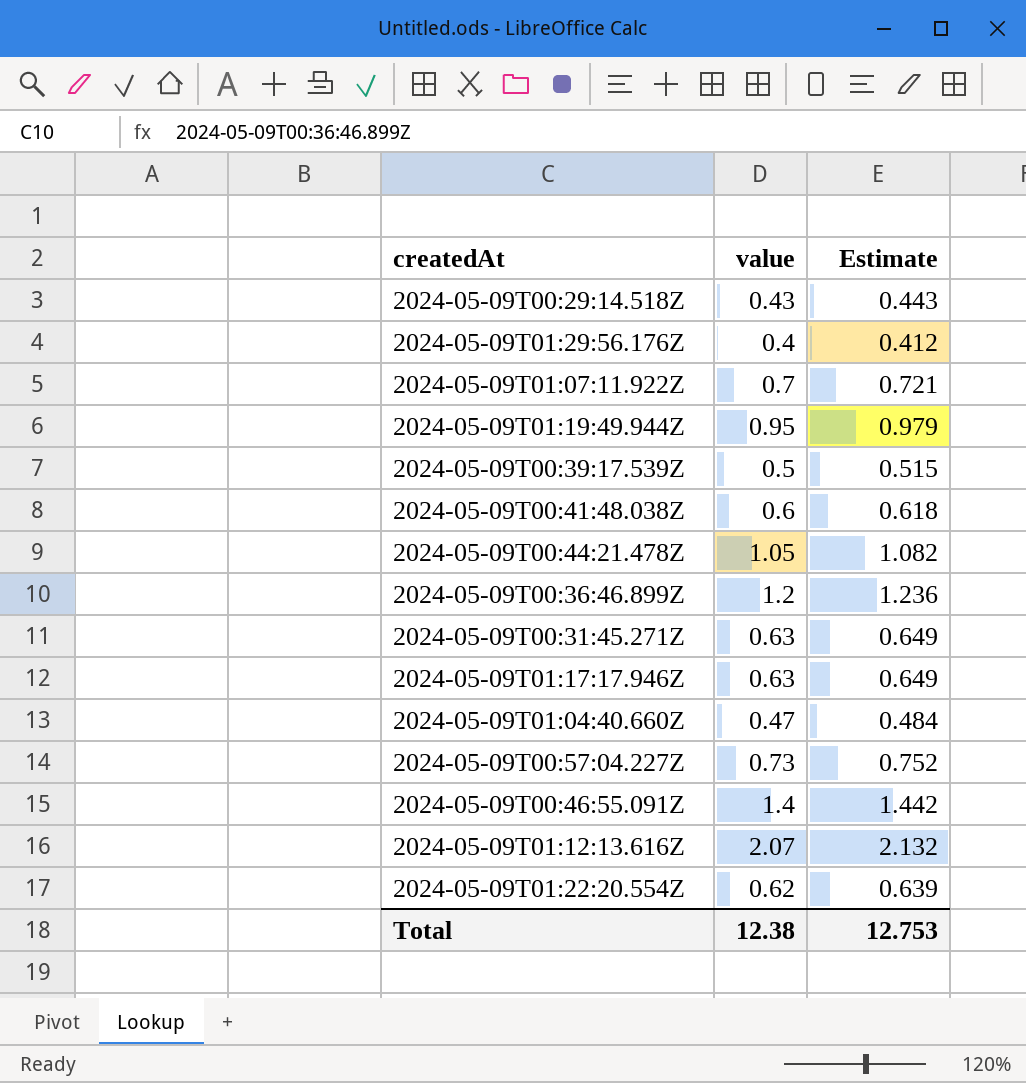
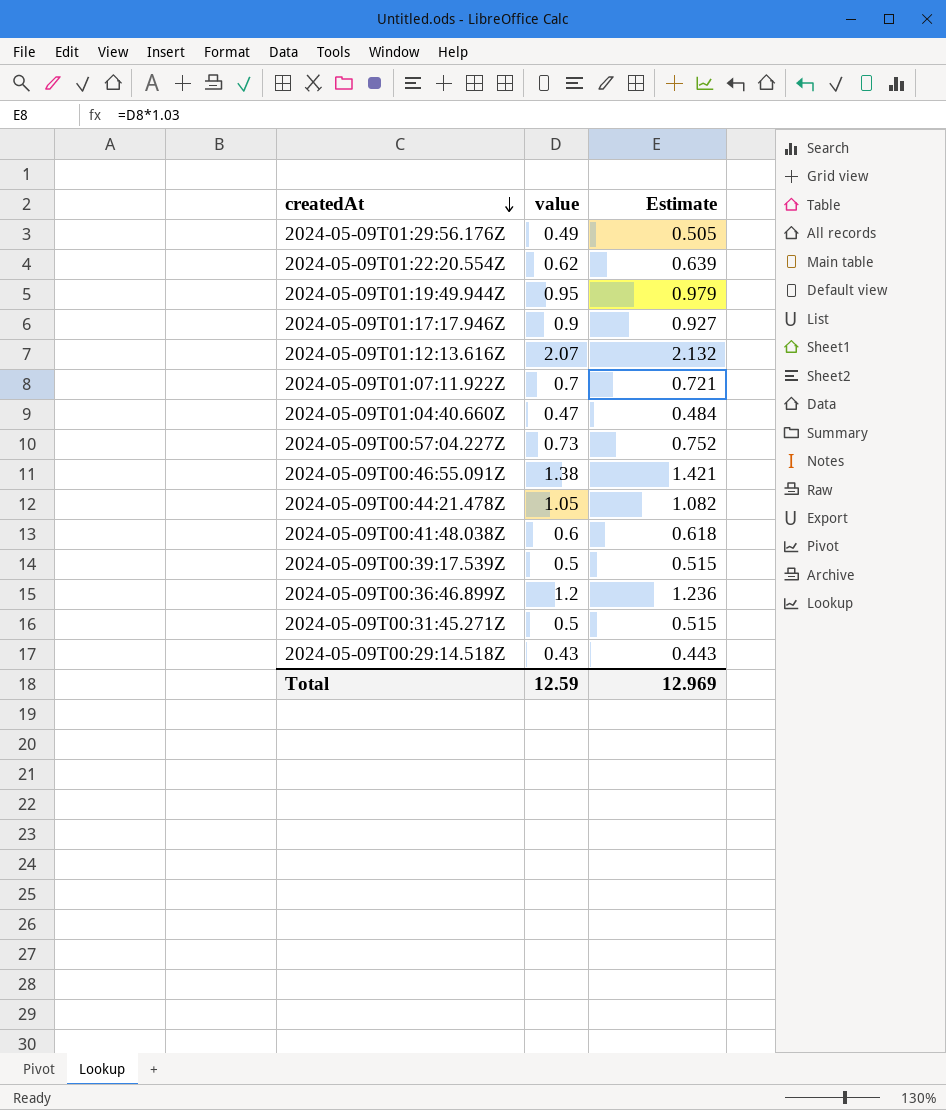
row order: none -> createdAt descending
2024-05-09T01:29:56.176Z | value: 0.4 -> 0.49
2024-05-09T01:29:56.176Z | Estimate: 0.412 -> 0.505
2024-05-09T01:17:17.946Z | value: 0.63 -> 0.9
2024-05-09T01:17:17.946Z | Estimate: 0.649 -> 0.927
2024-05-09T00:46:55.091Z | value: 1.4 -> 1.38
2024-05-09T00:46:55.091Z | Estimate: 1.442 -> 1.421
2024-05-09T00:31:45.271Z | value: 0.63 -> 0.5
2024-05-09T00:31:45.271Z | Estimate: 0.649 -> 0.515
Total | value: 12.38 -> 12.59
Total | Estimate: 12.753 -> 12.969

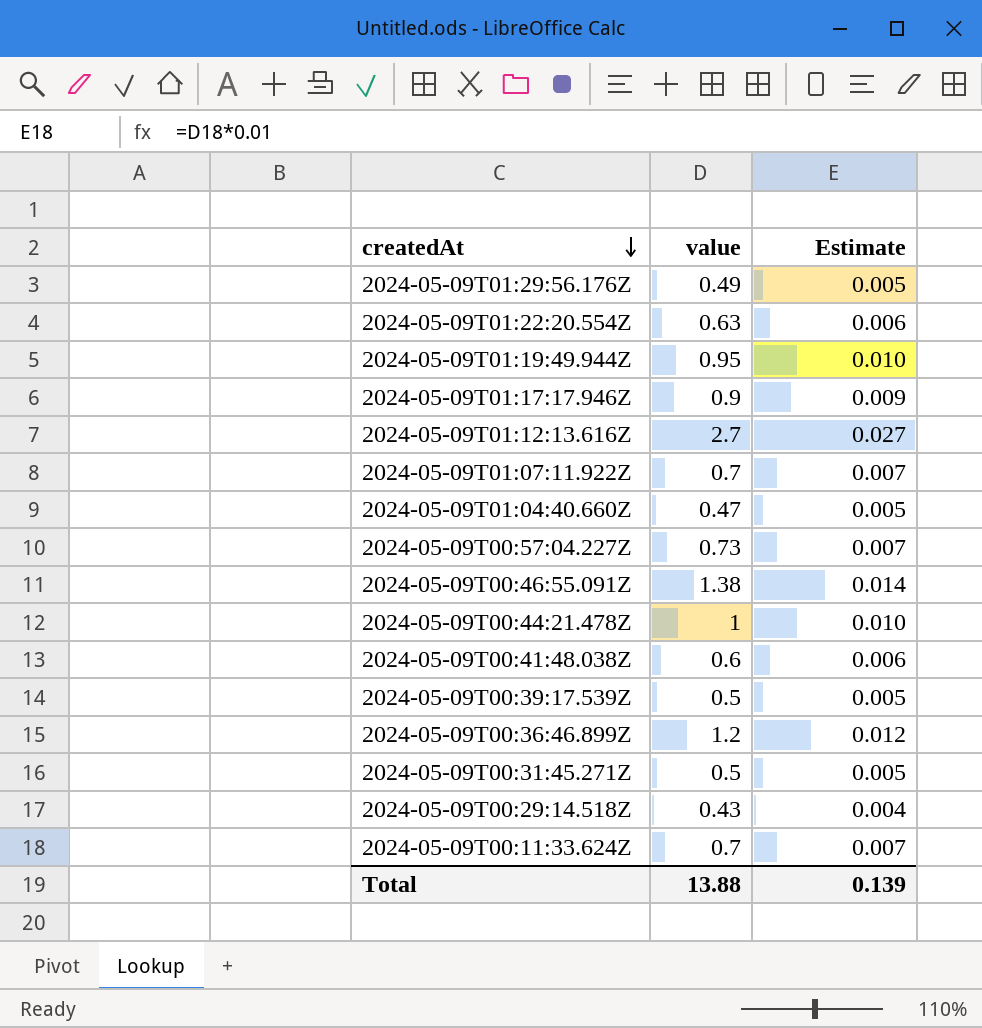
column Estimate | formula: [value] * 1.03 -> [value] * 0.01
2024-05-09T01:22:20.554Z | value: 0.62 -> 0.63
2024-05-09T01:12:13.616Z | value: 2.07 -> 2.7
2024-05-09T00:44:21.478Z | value: 1.05 -> 1
row 2024-05-09T00:11:33.624Z: none -> 0.7 | 0.007
Total | value: 12.59 -> 13.88
Total | Estimate: 12.969 -> 0.139

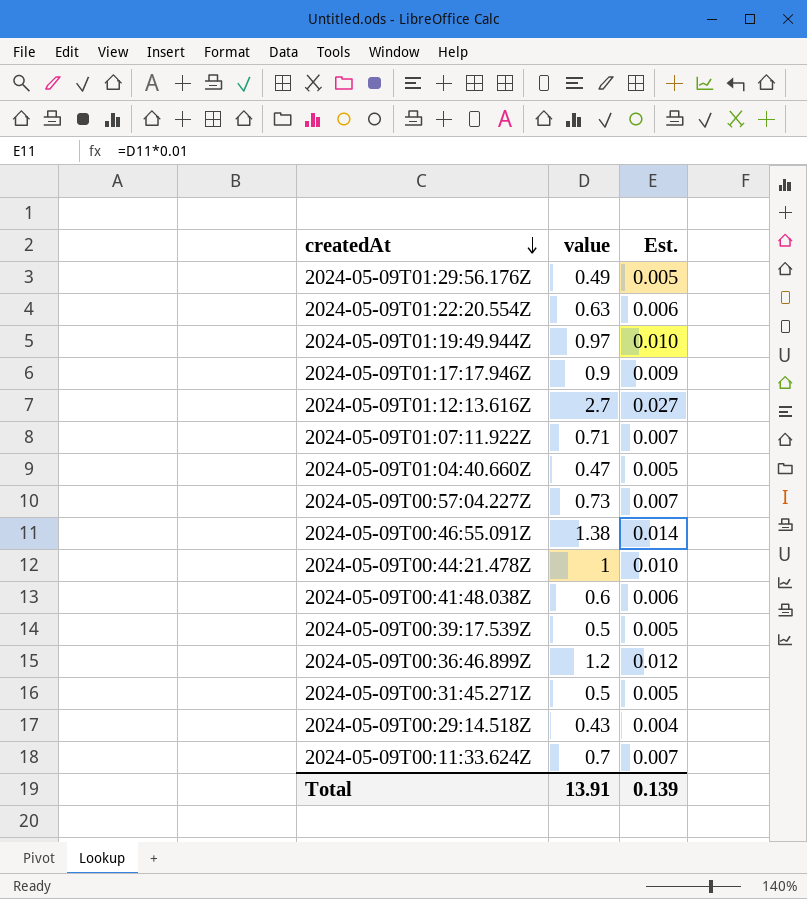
column name: Estimate -> Est.
2024-05-09T01:19:49.944Z | value: 0.95 -> 0.97
2024-05-09T01:07:11.922Z | value: 0.7 -> 0.71
Total | value: 13.88 -> 13.91

